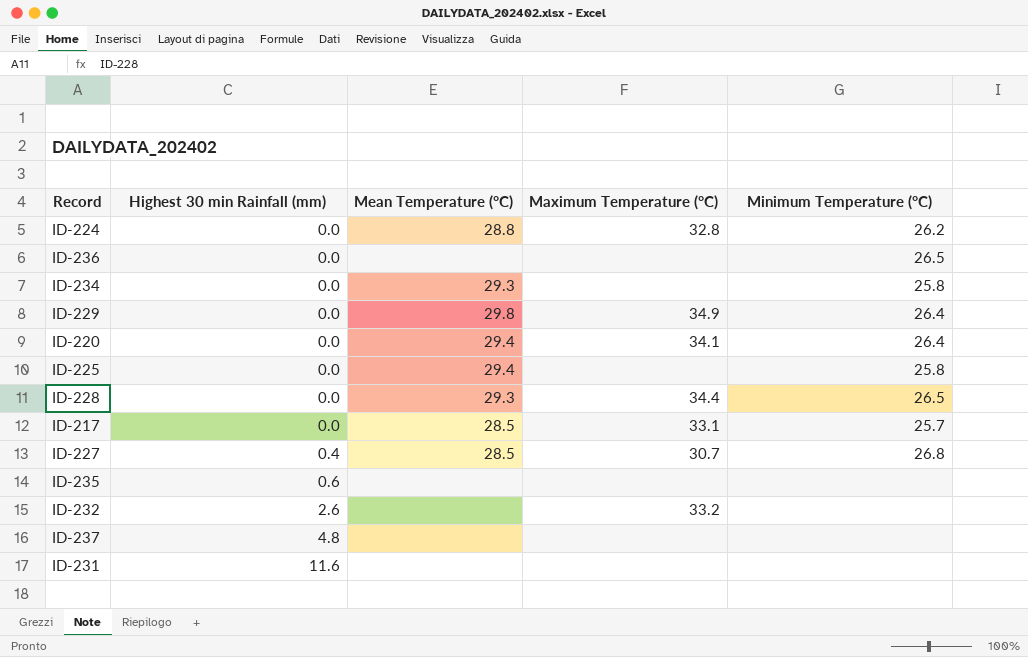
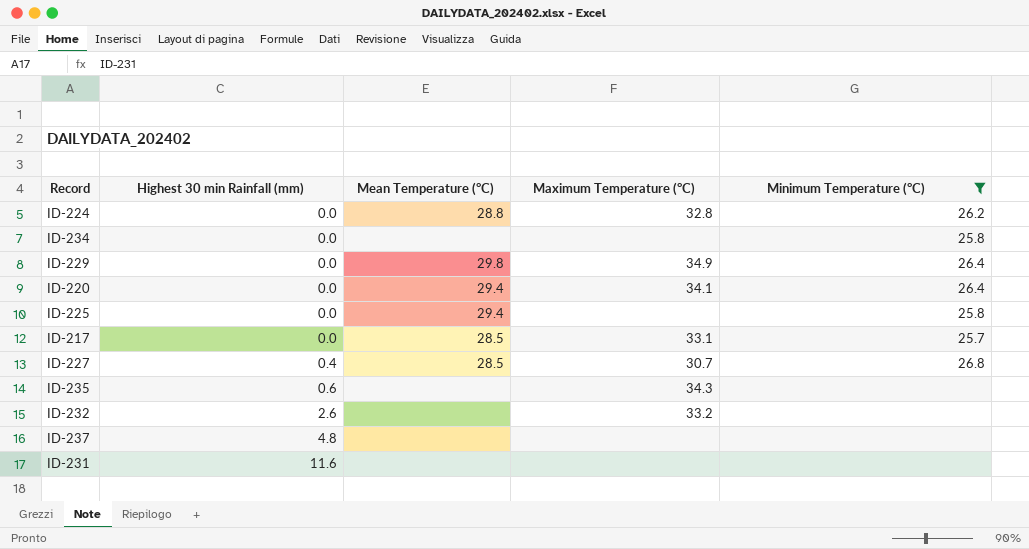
filter: none -> Minimum Temperature (°C) != 26.5
ID-234 | Mean Temperature (°C): 29.3 -> none
ID-235 | Maximum Temperature (°C): none -> 34.3

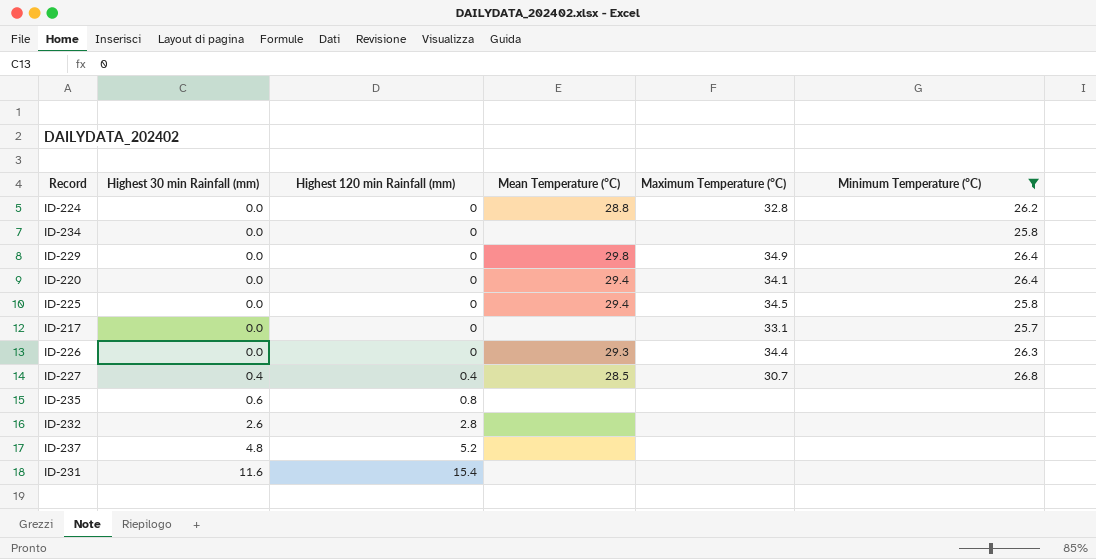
column Highest 120 min Rainfall (mm) | position: none -> 3
ID-225 | Maximum Temperature (°C): none -> 34.5
ID-217 | Mean Temperature (°C): 28.5 -> none
row ID-226: none -> 0.0 | 0 | 29.3 | 34.4 | 26.3
ID-235 | Maximum Temperature (°C): 34.3 -> none
ID-232 | Maximum Temperature (°C): 33.2 -> none

